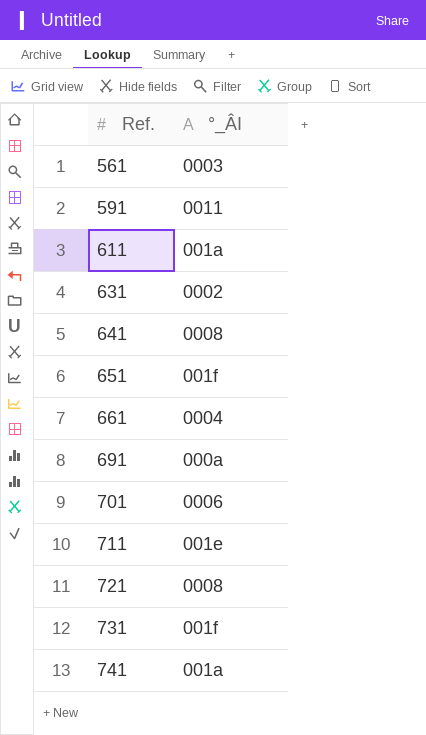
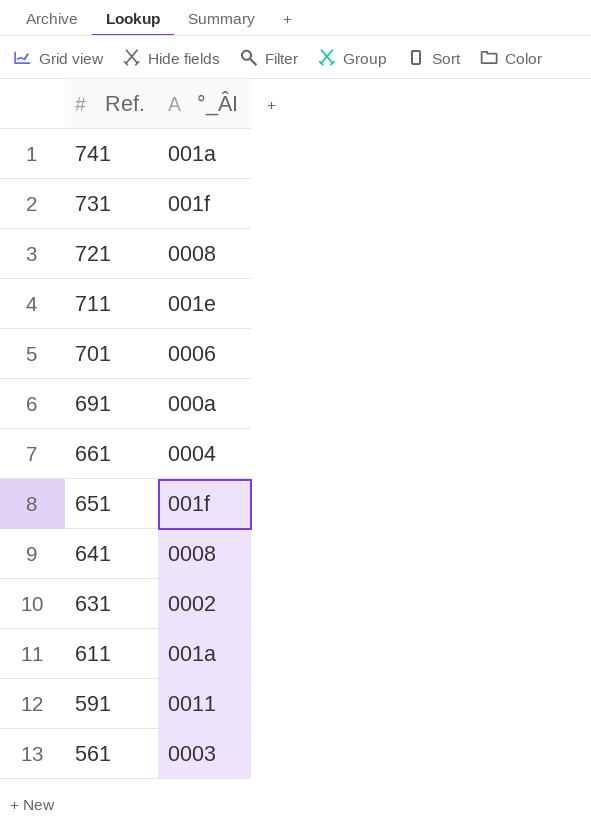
row order: Ref. ascending -> Ref. descending

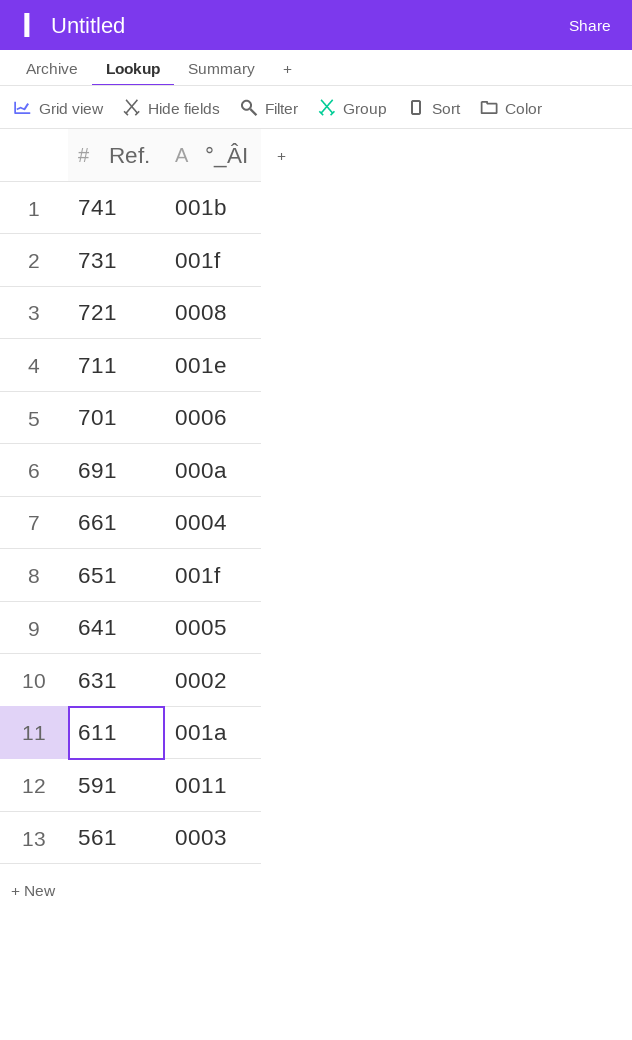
741 | °_ÂI: 001a -> 001b
641 | °_ÂI: 0008 -> 0005

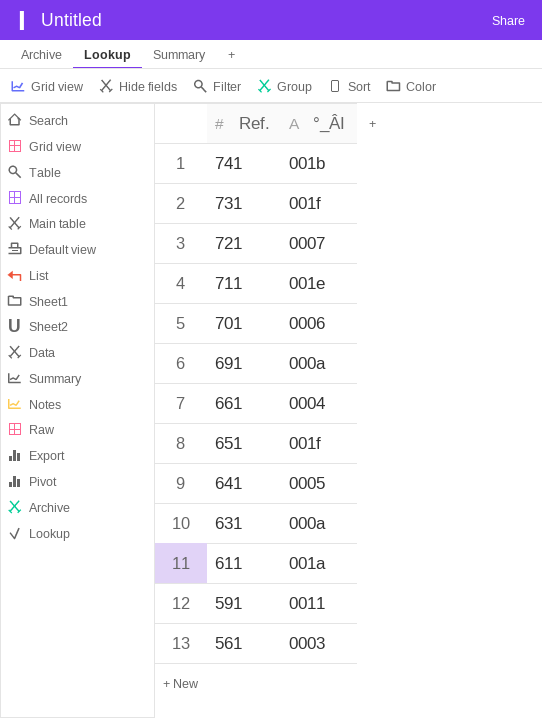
721 | °_ÂI: 0008 -> 0007
631 | °_ÂI: 0002 -> 000a

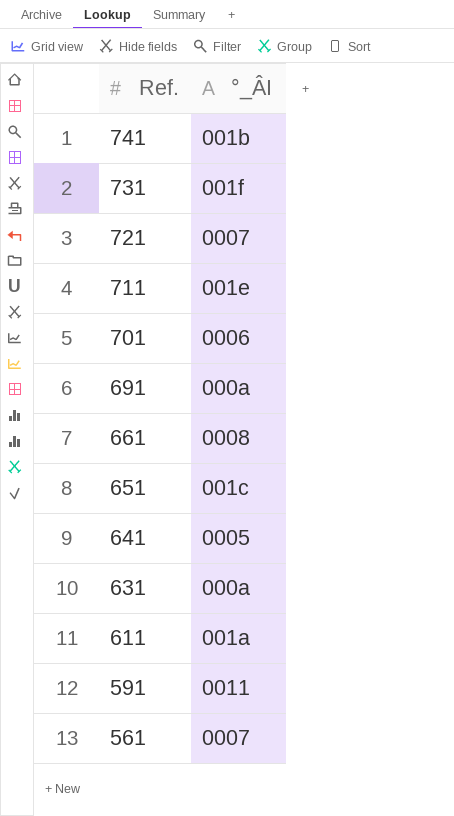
661 | °_ÂI: 0004 -> 0008
651 | °_ÂI: 001f -> 001c
561 | °_ÂI: 0003 -> 0007

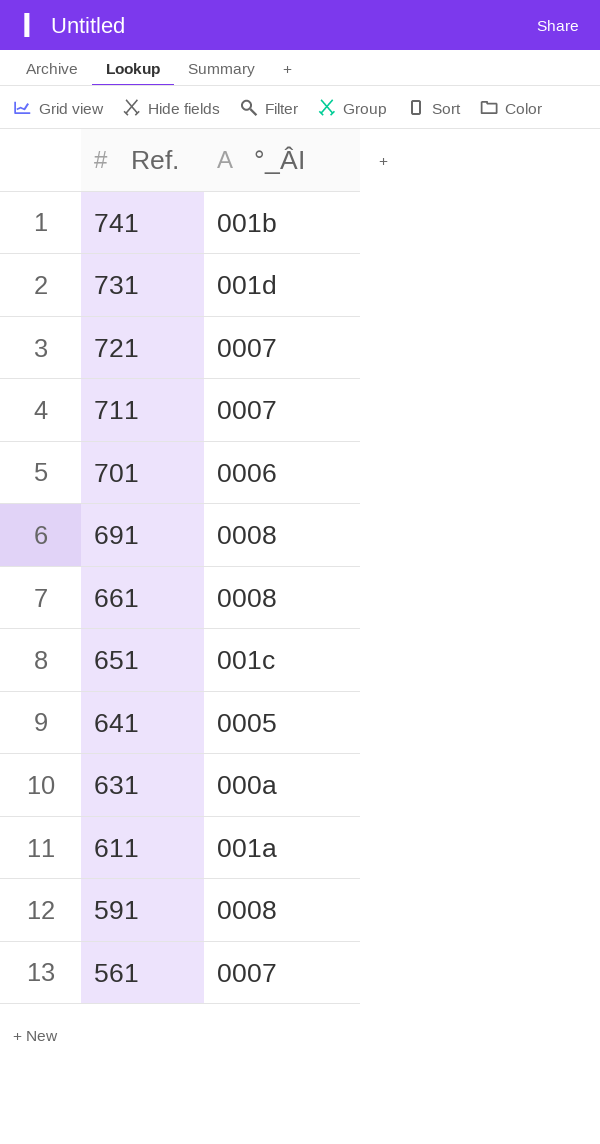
731 | °_ÂI: 001f -> 001d
711 | °_ÂI: 001e -> 0007
691 | °_ÂI: 000a -> 0008
591 | °_ÂI: 0011 -> 0008

